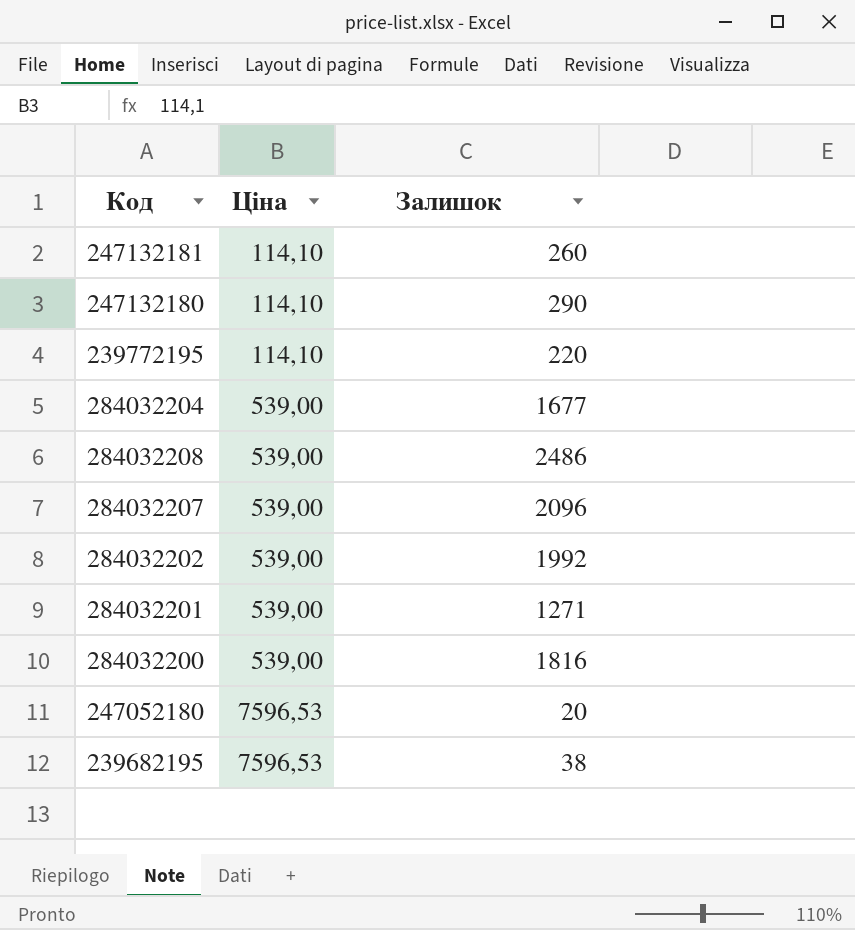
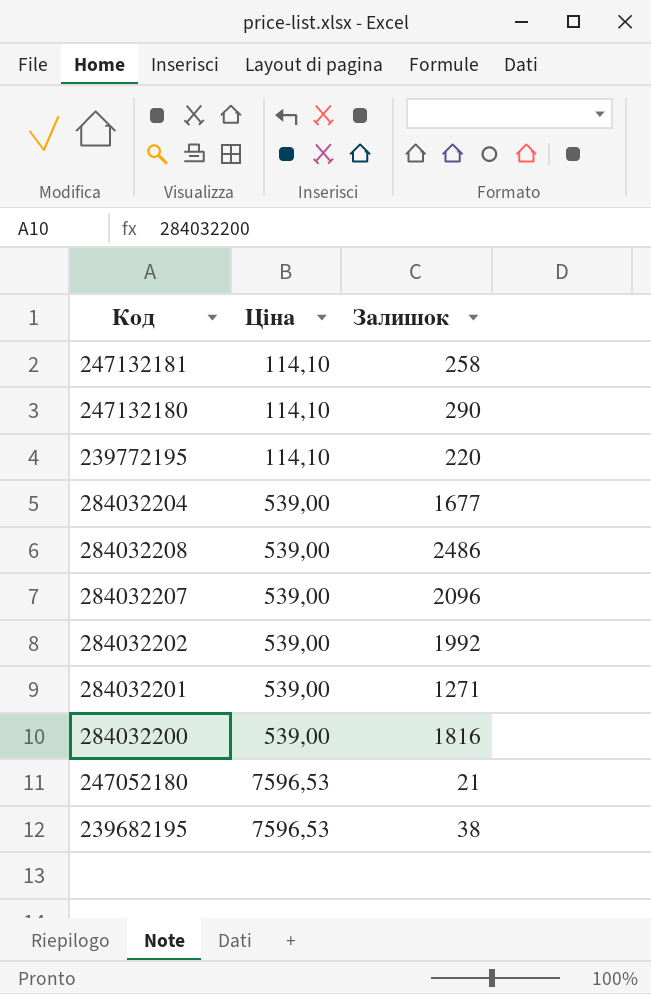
247132181 | Залишок: 260 -> 258
247052180 | Залишок: 20 -> 21

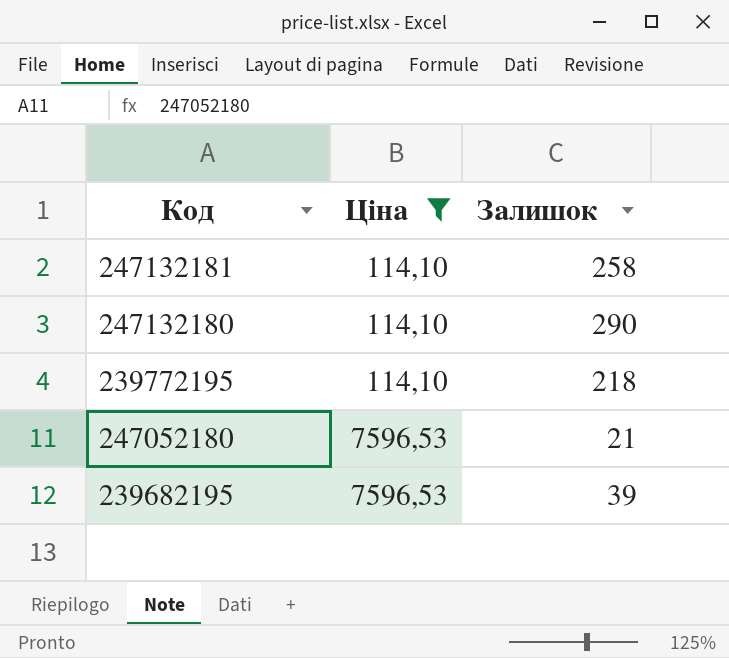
filter: none -> Ціна != 539,00
239772195 | Залишок: 220 -> 218
239682195 | Залишок: 38 -> 39

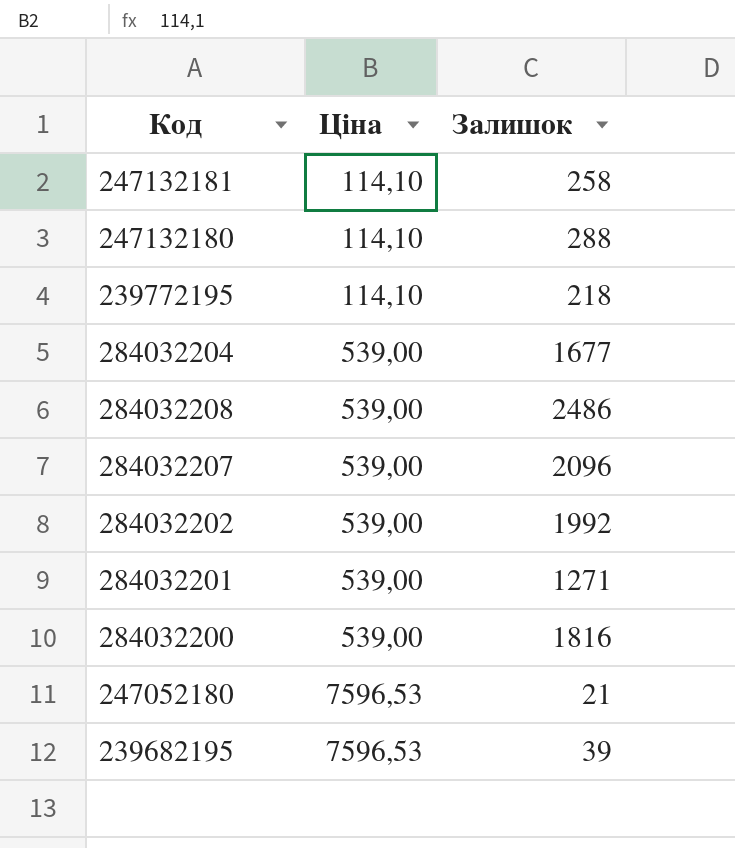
filter: Ціна != 539,00 -> none
247132180 | Залишок: 290 -> 288

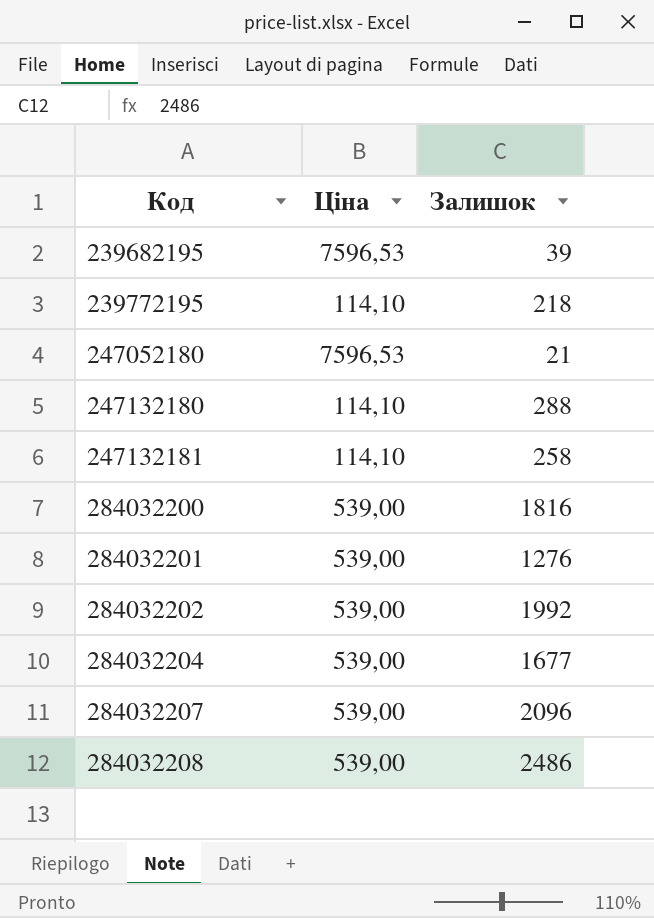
row order: Ціна ascending -> Код ascending
284032201 | Залишок: 1271 -> 1276

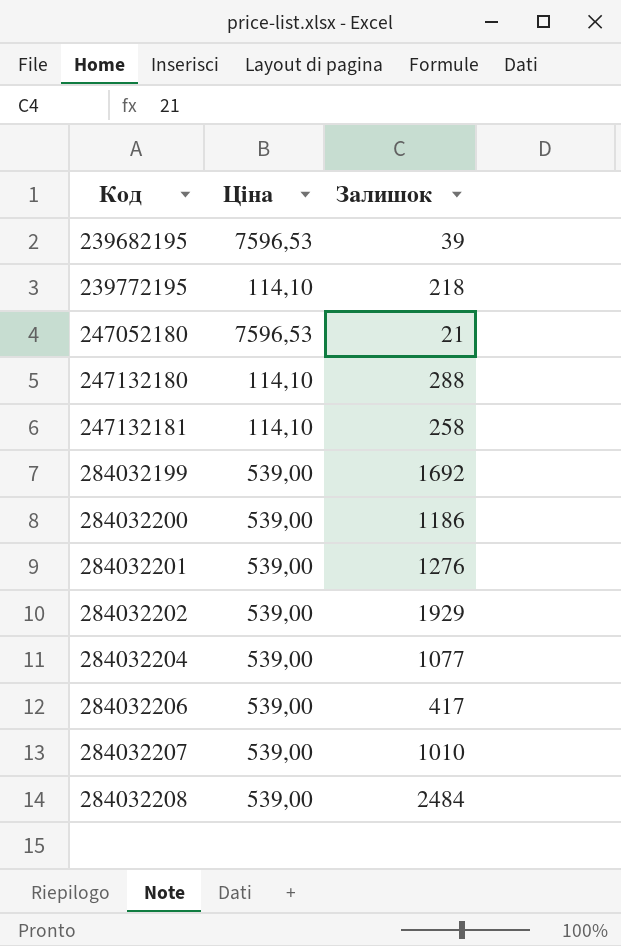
row 284032199: none -> 539,00 | 1692
284032200 | Залишок: 1816 -> 1186
284032202 | Залишок: 1992 -> 1929
284032204 | Залишок: 1677 -> 1077
row 284032206: none -> 539,00 | 417
284032207 | Залишок: 2096 -> 1010
284032208 | Залишок: 2486 -> 2484

